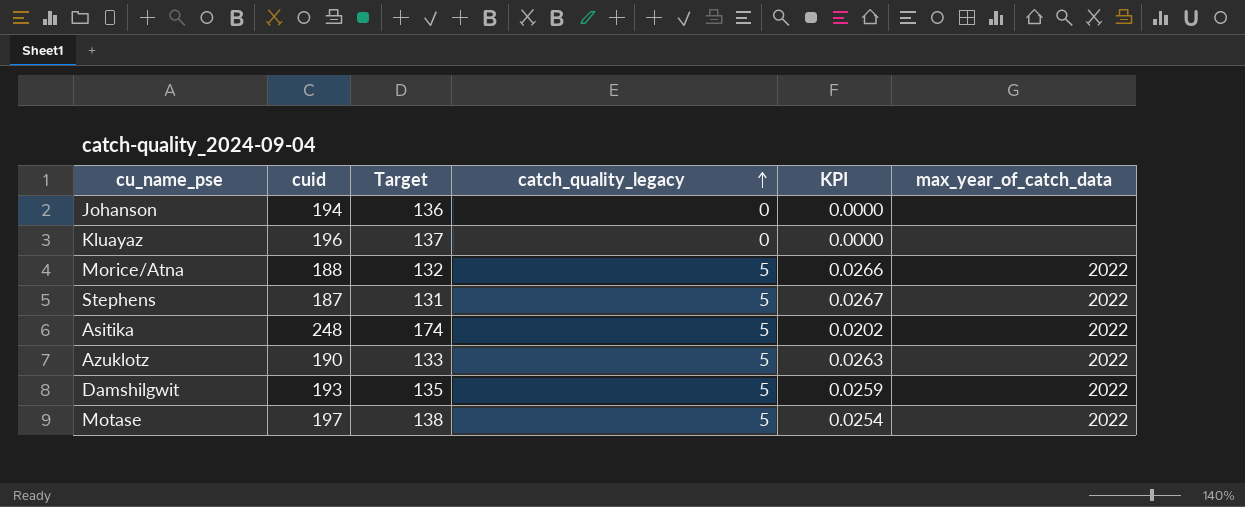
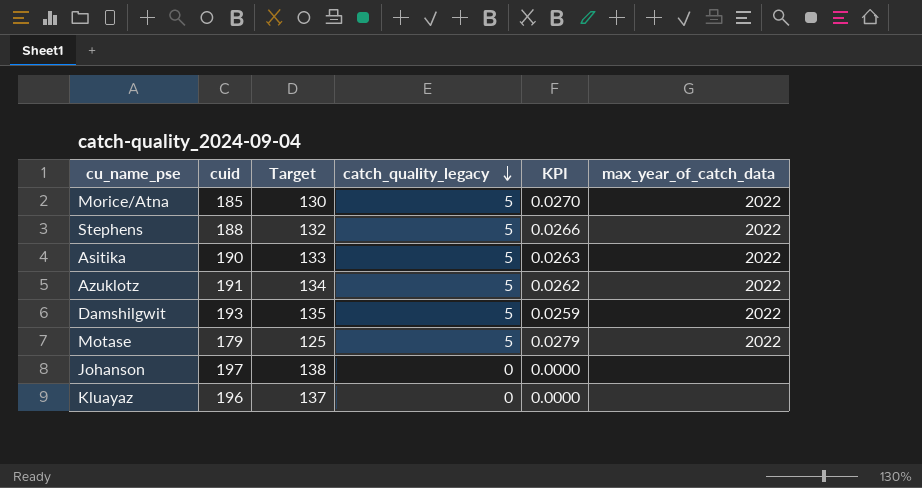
row order: catch_quality_legacy ascending -> catch_quality_legacy descending
Morice/Atna | cuid: 188 -> 185
Morice/Atna | Target: 132 -> 130
Morice/Atna | KPI: 0.0266 -> 0.0270
Stephens | cuid: 187 -> 188
Stephens | Target: 131 -> 132
Stephens | KPI: 0.0267 -> 0.0266
Asitika | cuid: 248 -> 190
Asitika | Target: 174 -> 133
Asitika | KPI: 0.0202 -> 0.0263
Azuklotz | cuid: 190 -> 191
Azuklotz | Target: 133 -> 134
Azuklotz | KPI: 0.0263 -> 0.0262
Motase | cuid: 197 -> 179
Motase | Target: 138 -> 125
Motase | KPI: 0.0254 -> 0.0279
Johanson | cuid: 194 -> 197
Johanson | Target: 136 -> 138

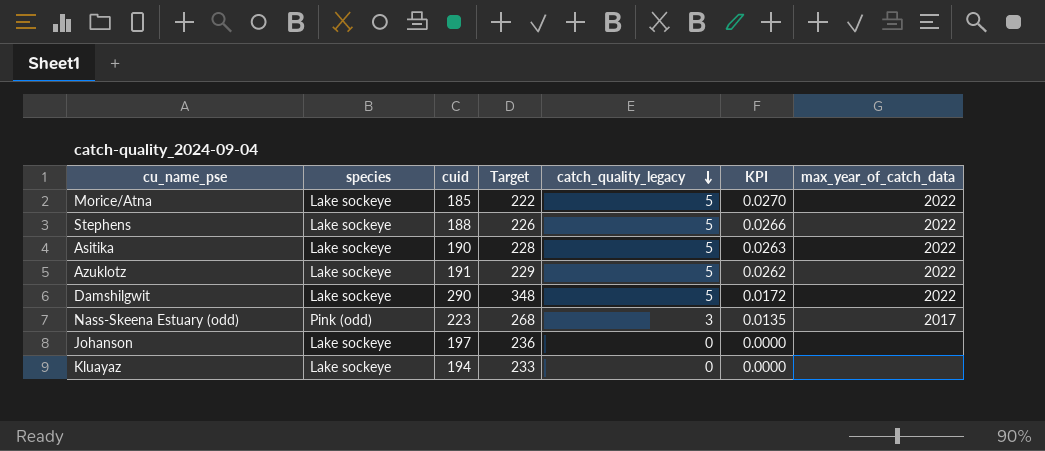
column species | position: none -> 2
column Target | formula: [cuid] * 0.7 -> [cuid] * 1.2
row Motase: 179 | 125 | 5 | 0.0279 | 2022 -> none
Damshilgwit | cuid: 193 -> 290
Damshilgwit | KPI: 0.0259 -> 0.0172
row Nass-Skeena Estuary (odd): none -> Pink (odd) | 223 | 268 | 3 | 0.0135 | 2017
Kluayaz | cuid: 196 -> 194

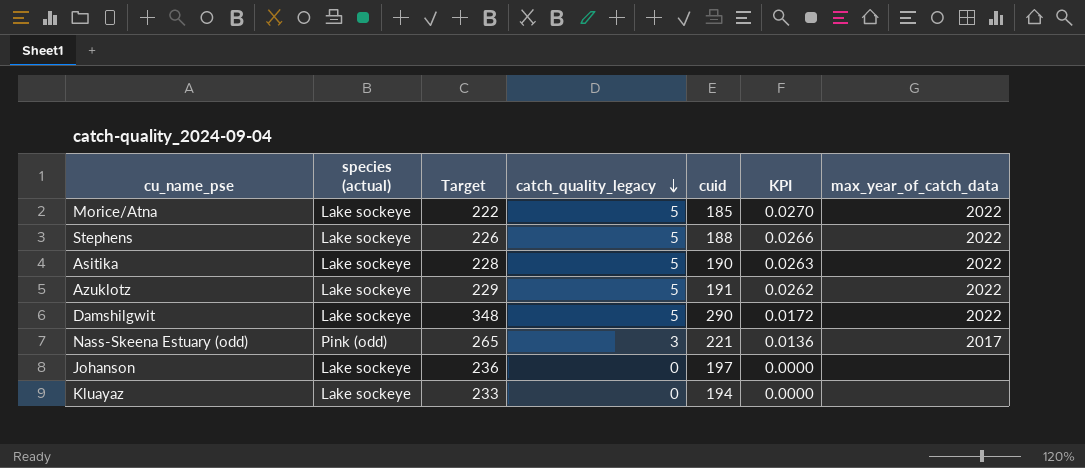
column name: species -> species (actual)
column cuid | position: 3 -> 5
Nass-Skeena Estuary (odd) | Target: 268 -> 265
Nass-Skeena Estuary (odd) | cuid: 223 -> 221
Nass-Skeena Estuary (odd) | KPI: 0.0135 -> 0.0136

